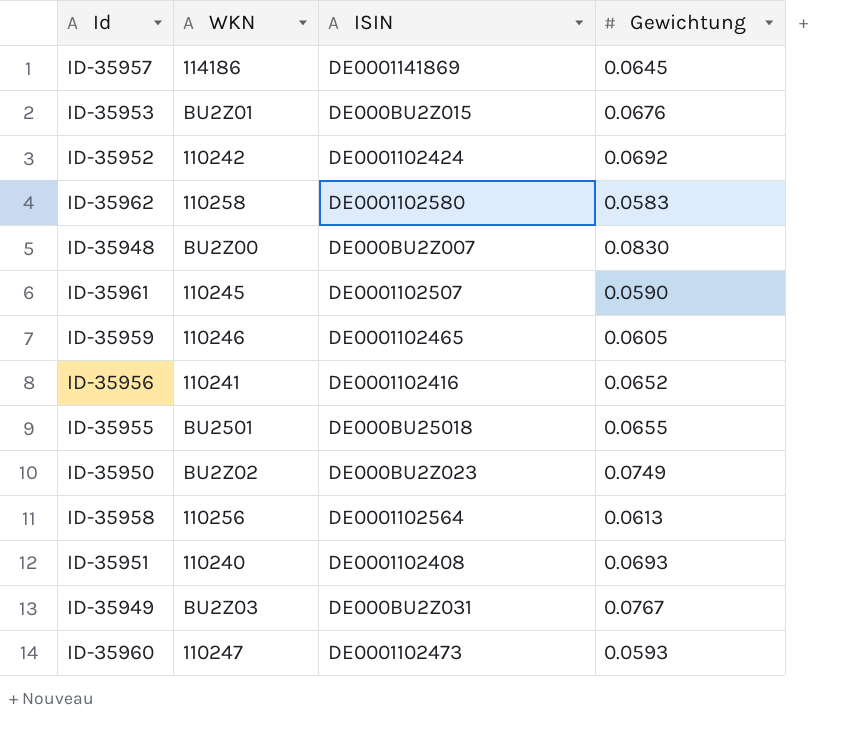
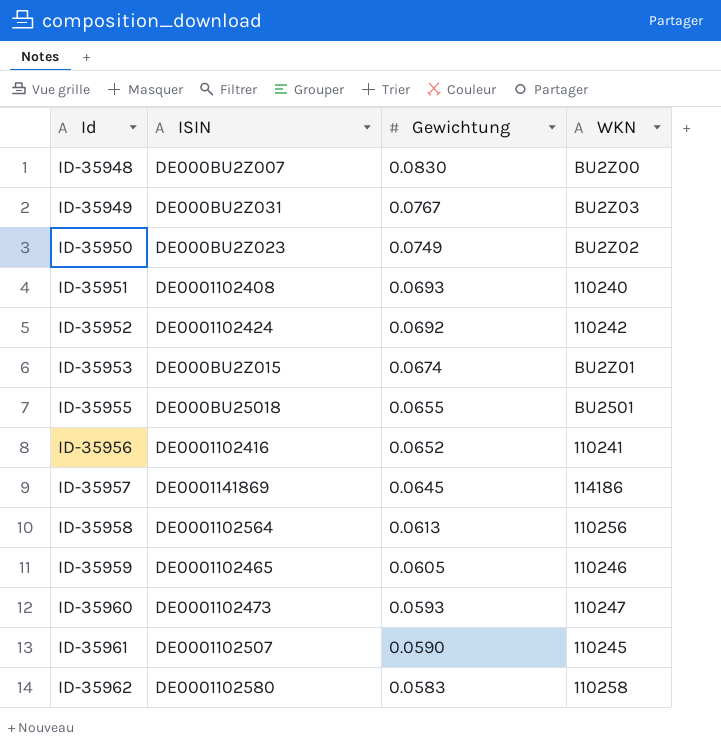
row order: none -> Id ascending
column WKN | position: 2 -> 4
ID-35953 | Gewichtung: 0.0676 -> 0.0674

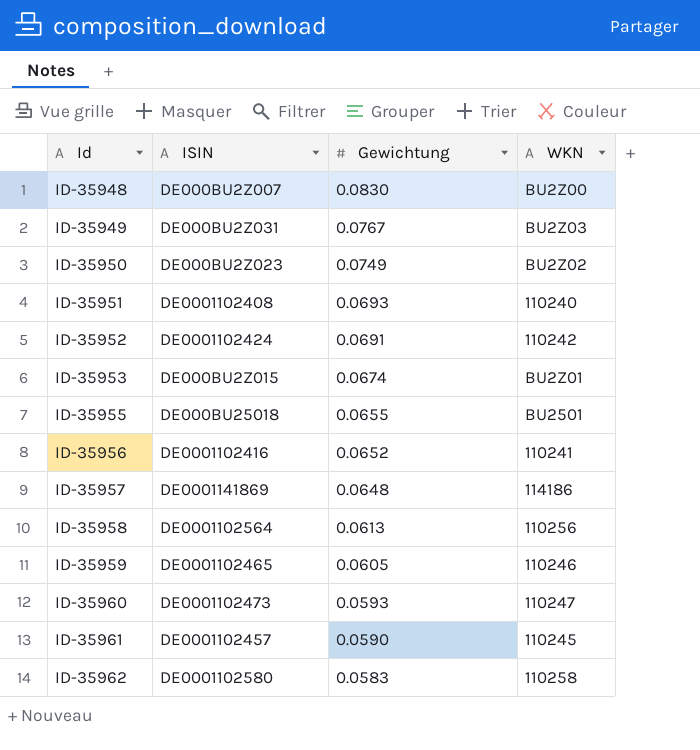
ID-35952 | Gewichtung: 0.0692 -> 0.0691
ID-35957 | Gewichtung: 0.0645 -> 0.0648
ID-35961 | ISIN: DE0001102507 -> DE0001102457

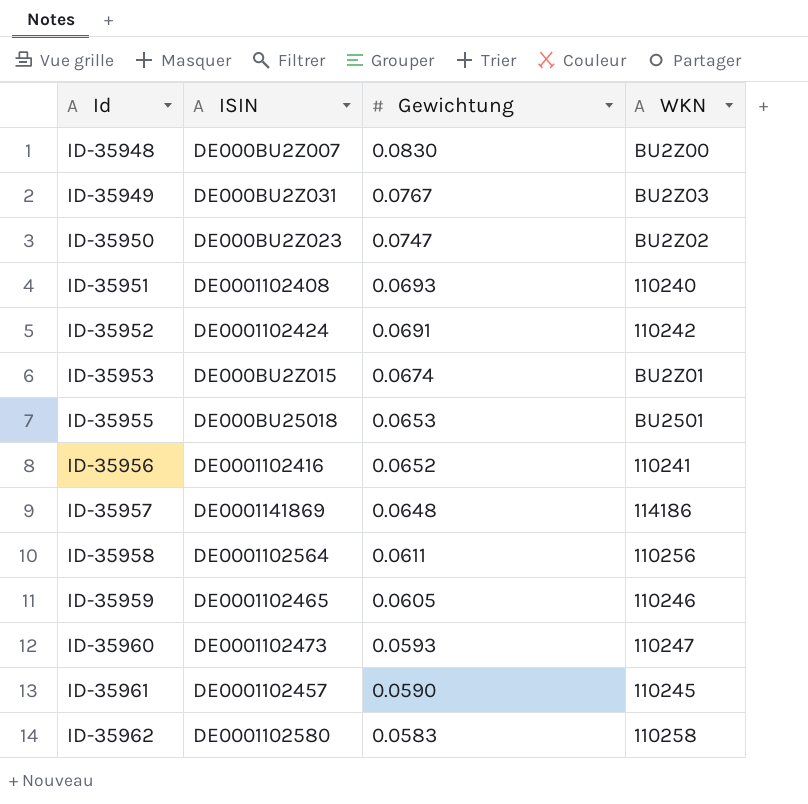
ID-35950 | Gewichtung: 0.0749 -> 0.0747
ID-35955 | Gewichtung: 0.0655 -> 0.0653
ID-35958 | Gewichtung: 0.0613 -> 0.0611

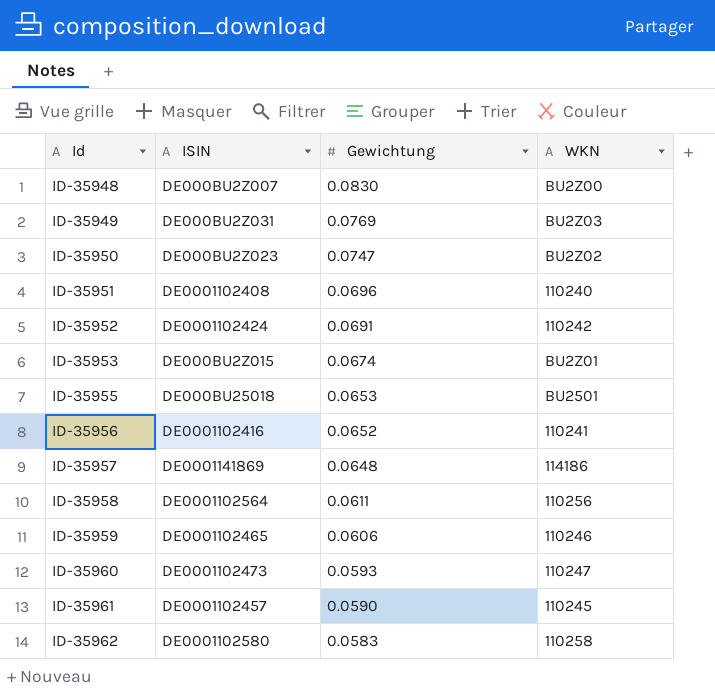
ID-35949 | Gewichtung: 0.0767 -> 0.0769
ID-35951 | Gewichtung: 0.0693 -> 0.0696
ID-35959 | Gewichtung: 0.0605 -> 0.0606

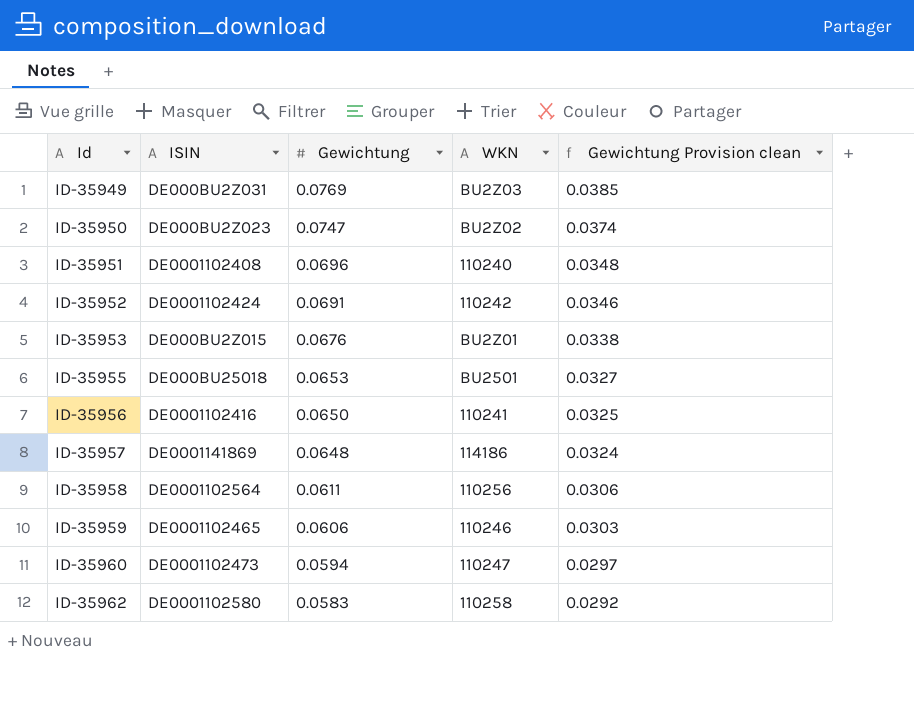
column Gewichtung Provision clean | formula: none -> [Gewichtung] * 0.5
row ID-35948: DE000BU2Z007 | 0.0830 | BU2Z00 -> none
row ID-35961: DE0001102457 | 0.0590 | 110245 -> none
ID-35953 | Gewichtung: 0.0674 -> 0.0676
ID-35956 | Gewichtung: 0.0652 -> 0.0650
ID-35960 | Gewichtung: 0.0593 -> 0.0594

